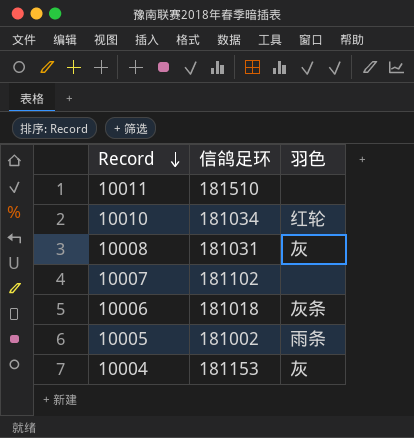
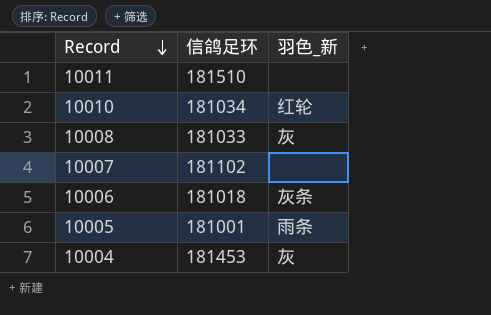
column name: 羽色 -> 羽色_新
10008 | 信鸽足环: 181031 -> 181033
10005 | 信鸽足环: 181002 -> 181001
10004 | 信鸽足环: 181153 -> 181453

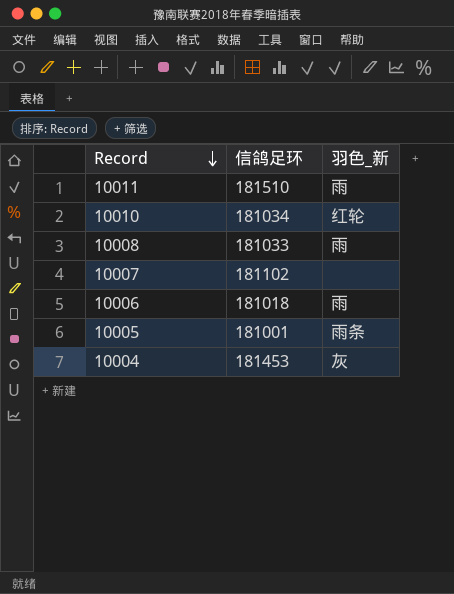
10011 | 羽色_新: none -> 雨
10008 | 羽色_新: 灰 -> 雨
10006 | 羽色_新: 灰条 -> 雨

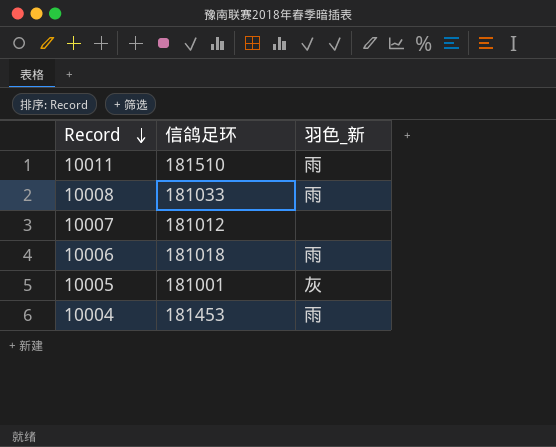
row 10010: 181034 | 红轮 -> none
10007 | 信鸽足环: 181102 -> 181012
10005 | 羽色_新: 雨条 -> 灰
10004 | 羽色_新: 灰 -> 雨

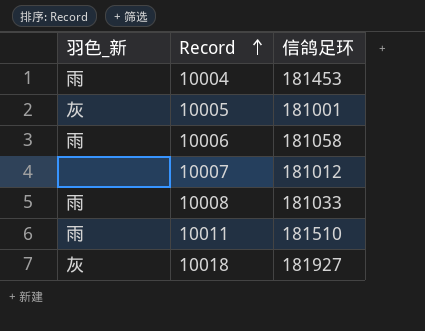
row order: Record descending -> Record ascending
column 羽色_新 | position: 3 -> 1
10006 | 信鸽足环: 181018 -> 181058
row 10018: none -> 灰 | 181927

